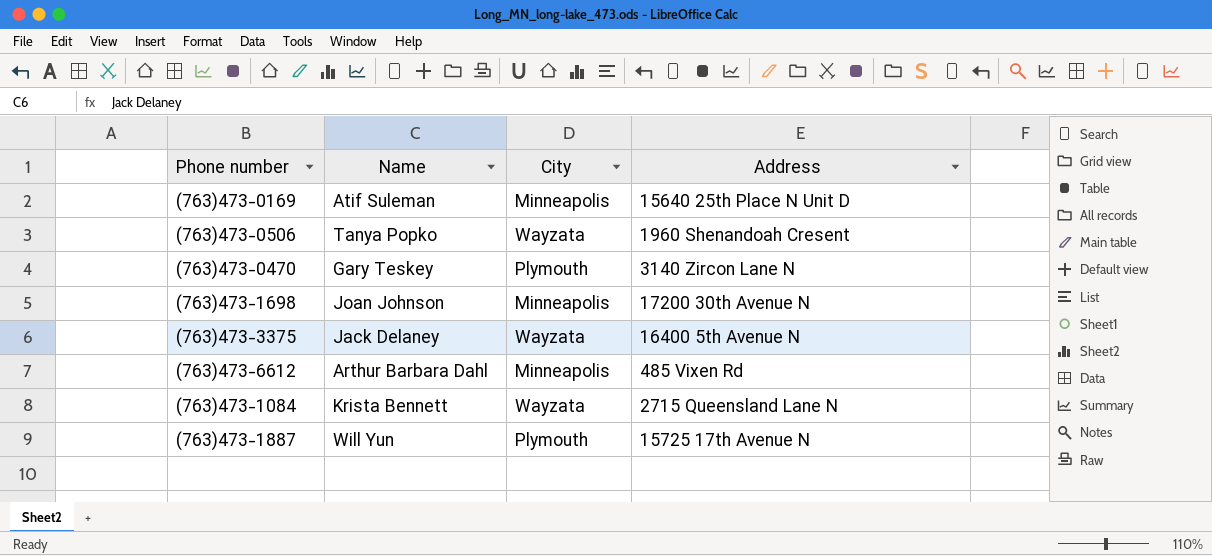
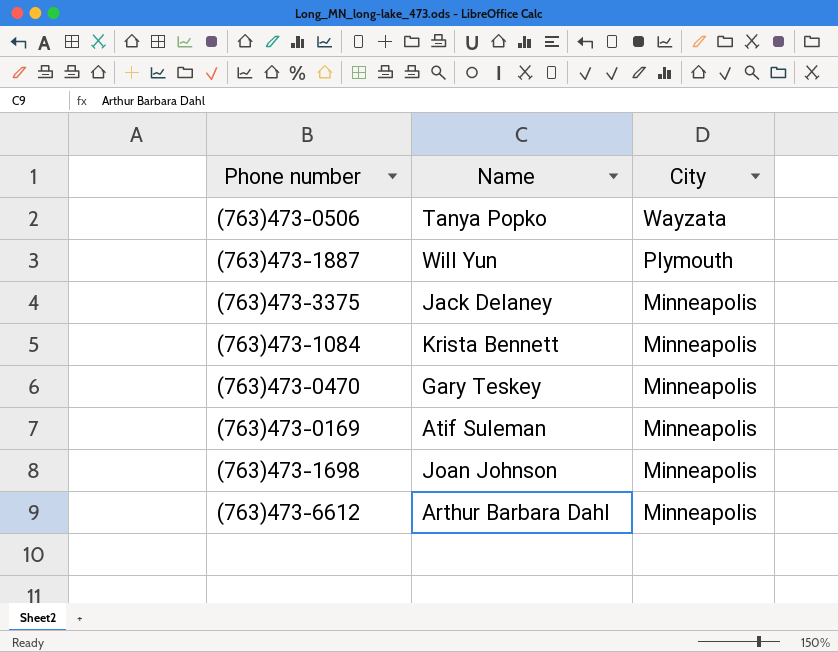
row order: none -> City descending
column Address | position: 4 -> none
(763)473-3375 | City: Wayzata -> Minneapolis
(763)473-1084 | City: Wayzata -> Minneapolis
(763)473-0470 | City: Plymouth -> Minneapolis

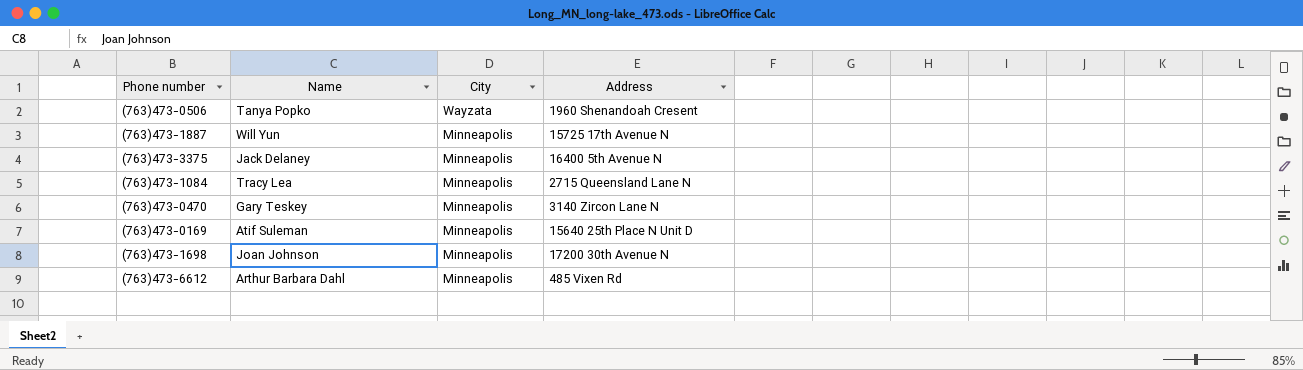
column Address | position: none -> 4
(763)473-1887 | City: Plymouth -> Minneapolis
(763)473-1084 | Name: Krista Bennett -> Tracy Lea

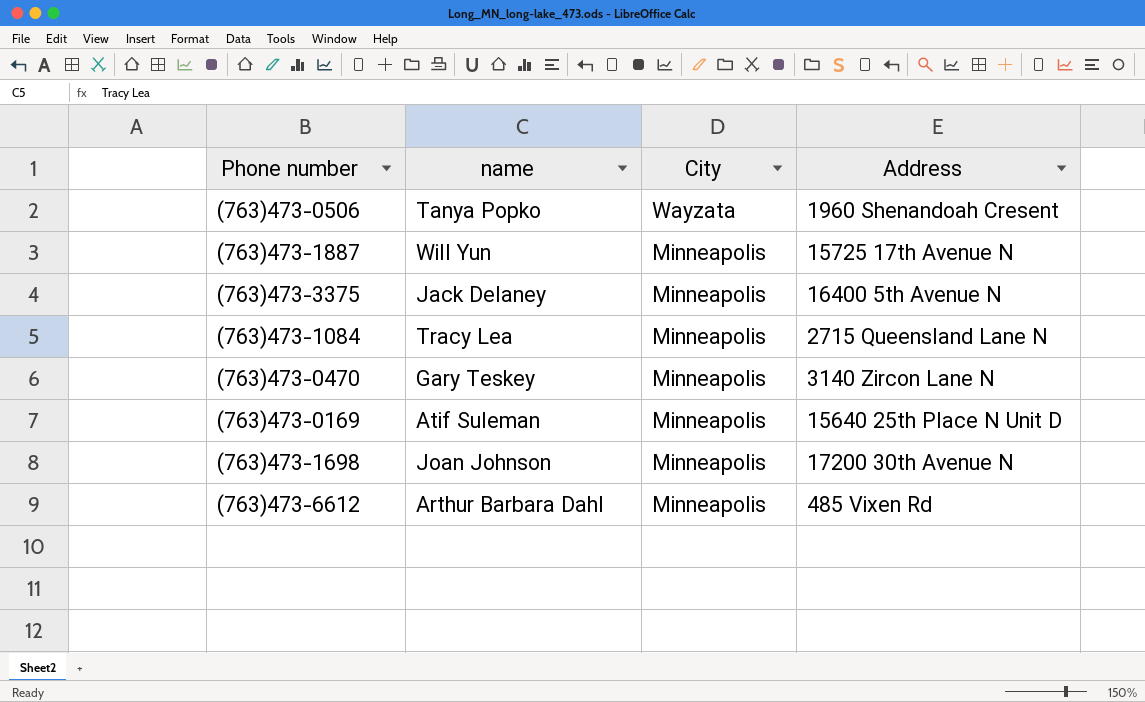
column name: Name -> name

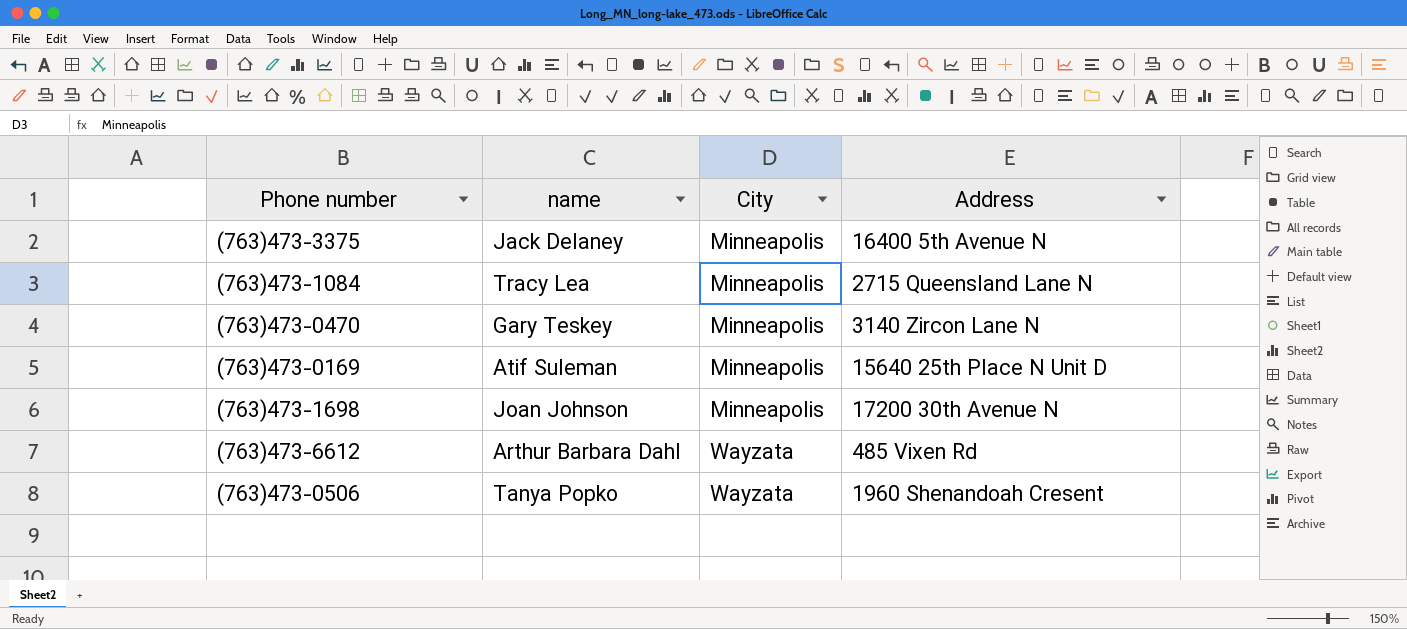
row order: City descending -> City ascending
row (763)473-1887: Will Yun | Minneapolis | 15725 17th Avenue N -> none
(763)473-6612 | City: Minneapolis -> Wayzata

